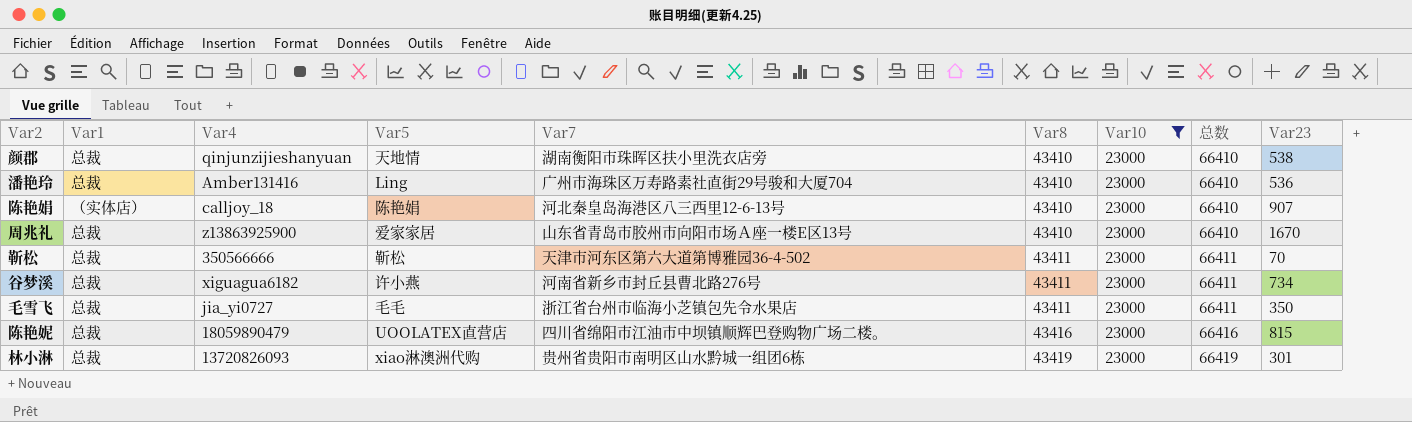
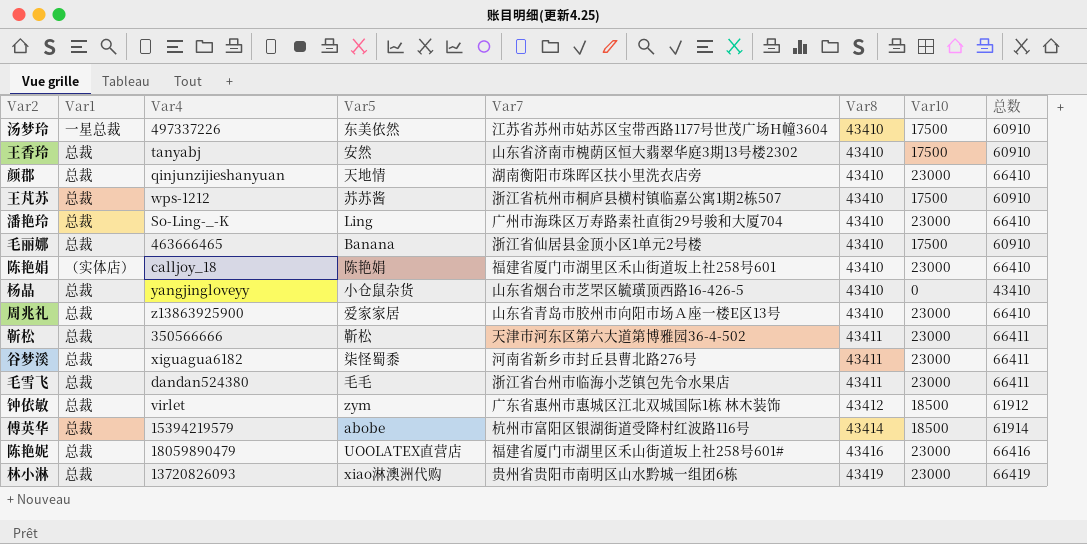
filter: Var10 = 23000 -> none
column Var23 | position: 9 -> none
潘艳玲 | Var4: Amber131416 -> So-Ling-_-K
陈艳娟 | Var7: 河北秦皇岛海港区八三西里12-6-13号 -> 福建省厦门市湖里区禾山街道坂上社258号601
谷梦溪 | Var5: 许小燕 -> 柒怪蜀黍
毛雪飞 | Var4: jia_yi0727 -> dandan524380
陈艳妮 | Var7: 四川省绵阳市江油市中坝镇顺辉巴登购物广场二楼。 -> 福建省厦门市湖里区禾山街道坂上社258号601#

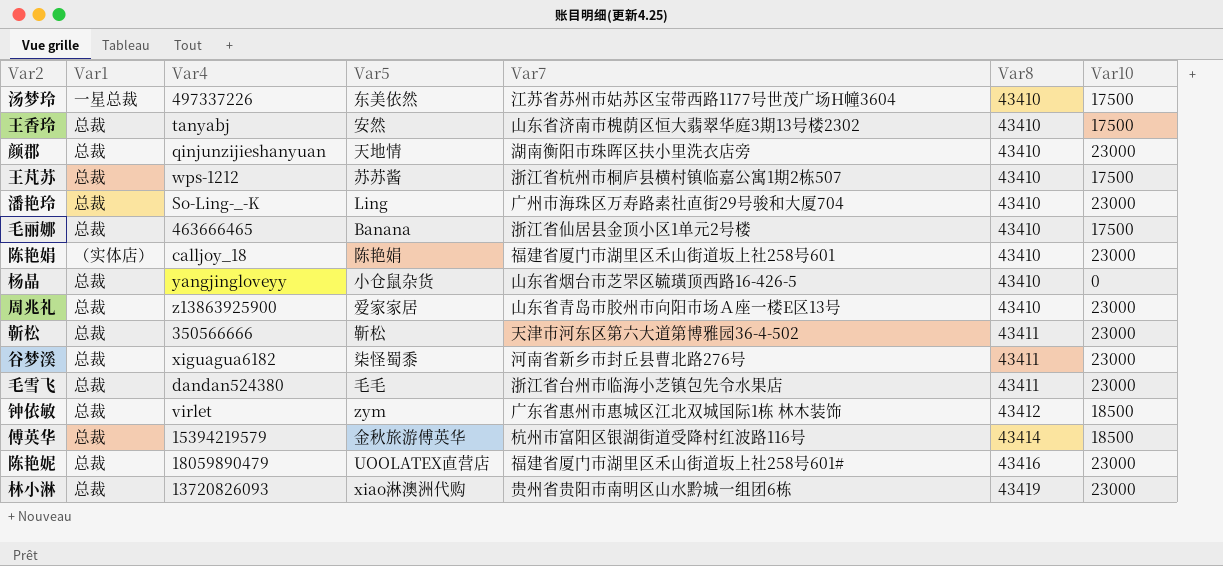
column 总数 | formula: [Var8] + [Var10] -> none
傅英华 | Var5: abobe -> 金秋旅游傅英华

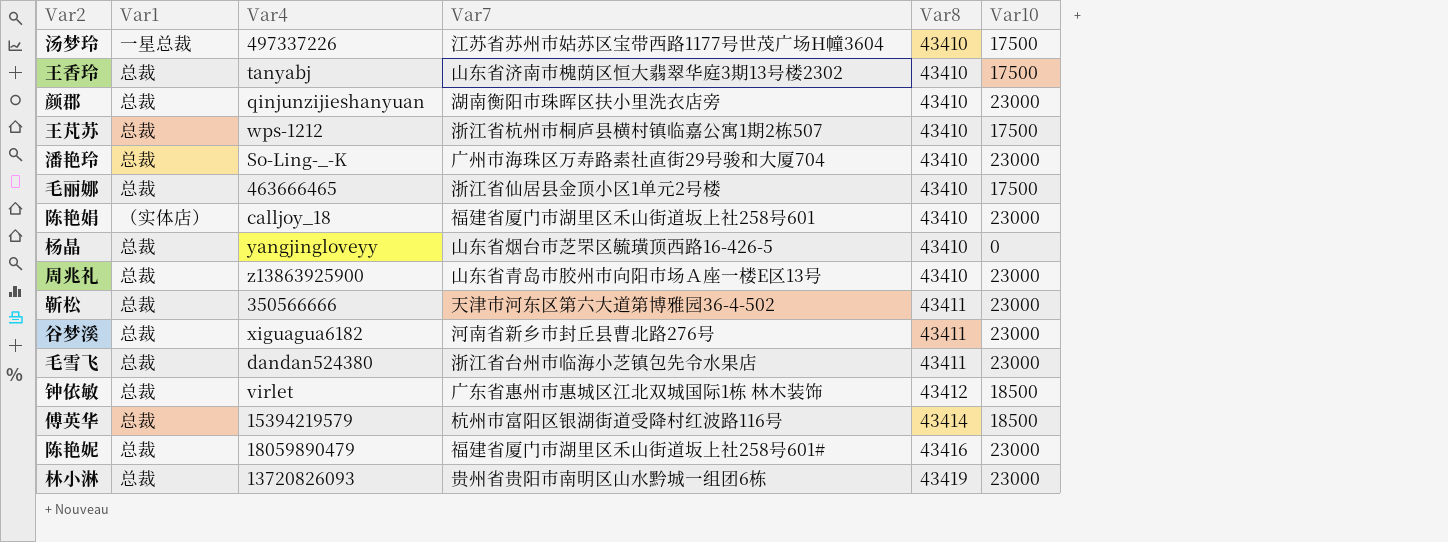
column Var5 | position: 4 -> none

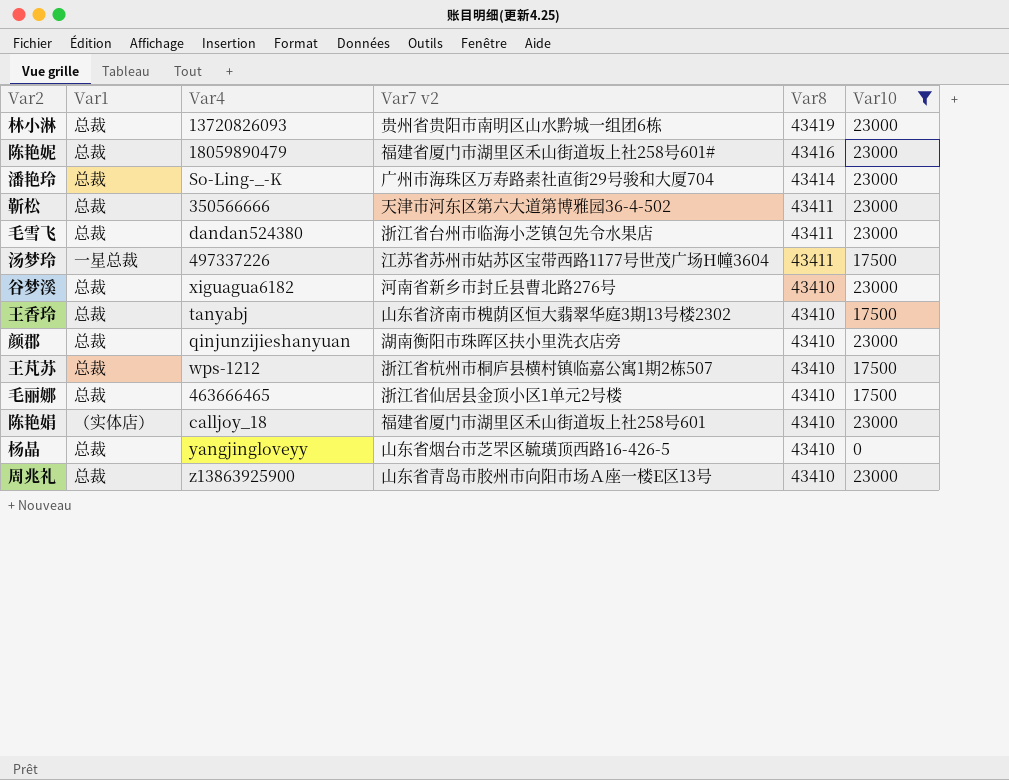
filter: none -> Var10 != 18500
row order: Var8 ascending -> Var8 descending
column name: Var7 -> Var7 v2
潘艳玲 | Var8: 43410 -> 43414
汤梦玲 | Var8: 43410 -> 43411
谷梦溪 | Var8: 43411 -> 43410

